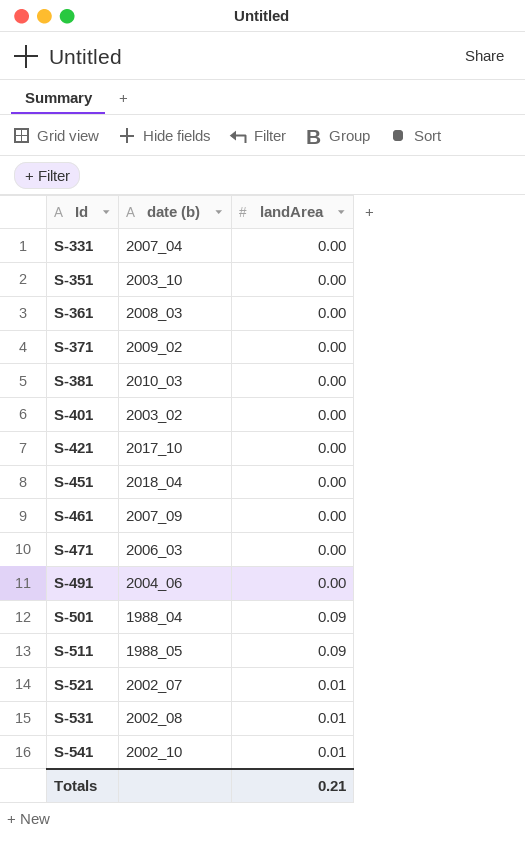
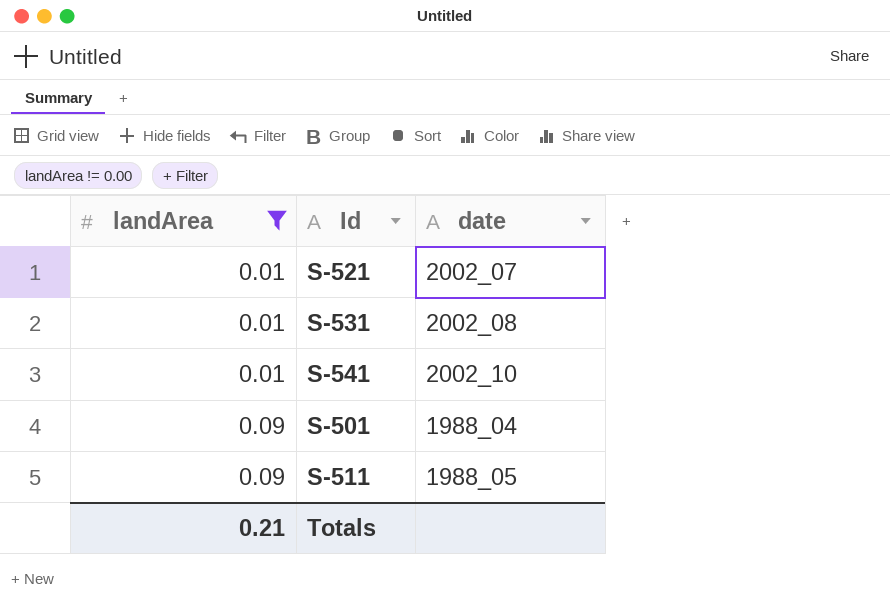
filter: none -> landArea != 0.00
row order: Id ascending -> landArea ascending
column landArea | position: 3 -> 1
column name: date (b) -> date

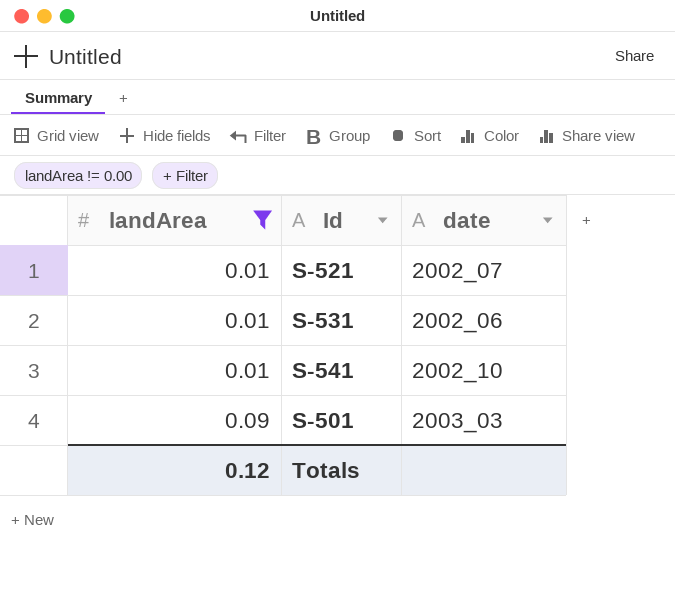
row S-511: 0.09 | 1988_05 -> none
S-531 | date: 2002_08 -> 2002_06
S-501 | date: 1988_04 -> 2003_03
Totals | landArea: 0.21 -> 0.12

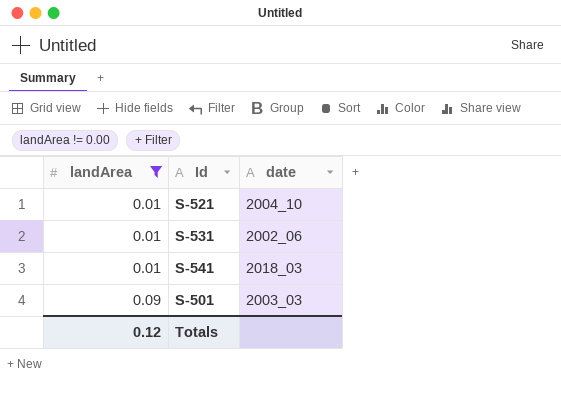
S-521 | date: 2002_07 -> 2004_10
S-541 | date: 2002_10 -> 2018_03

